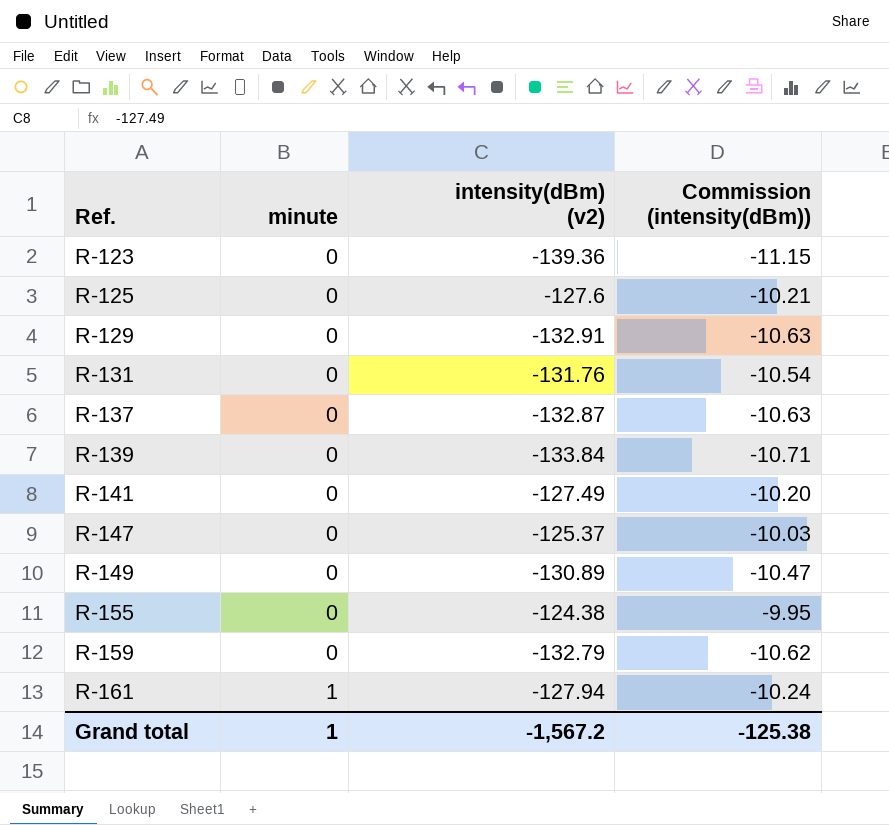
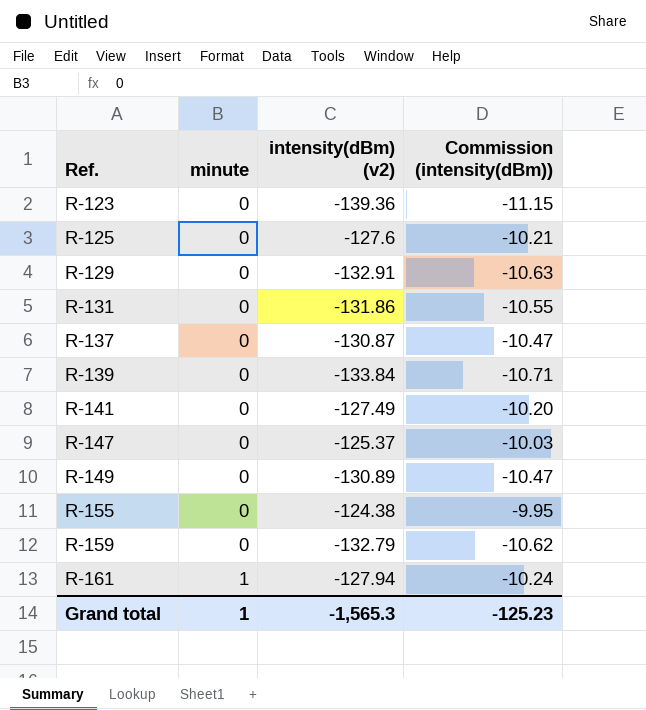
R-131 | intensity(dBm) (v2): -131.76 -> -131.86
R-131 | Commission (intensity(dBm)): -10.54 -> -10.55
R-137 | intensity(dBm) (v2): -132.87 -> -130.87
R-137 | Commission (intensity(dBm)): -10.63 -> -10.47
Grand total | intensity(dBm) (v2): -1,567.2 -> -1,565.3
Grand total | Commission (intensity(dBm)): -125.38 -> -125.23

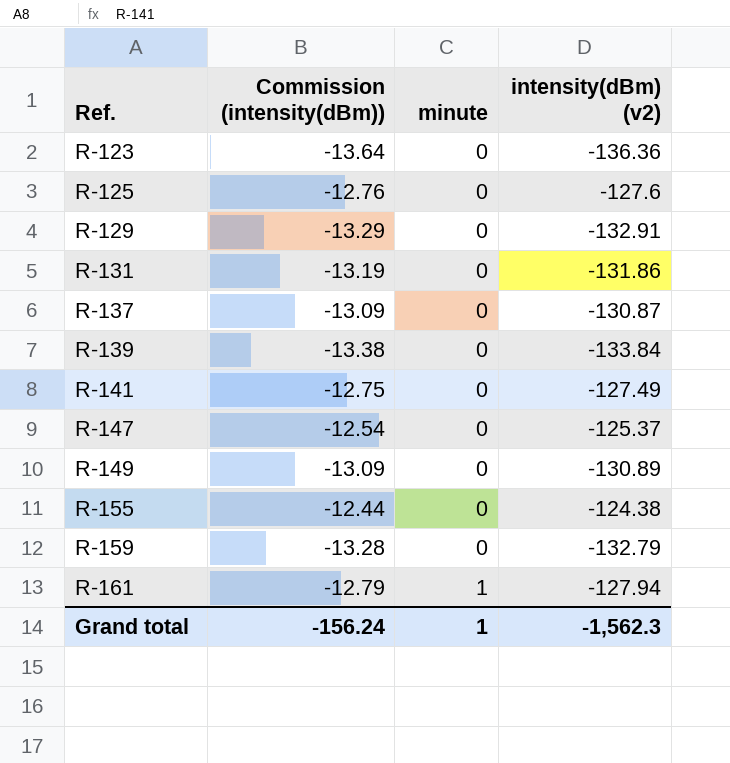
column Commission (intensity(dBm)) | formula: [intensity(dBm) (v2)] * 0.08 -> [intensity(dBm) (v2)] * 0.1
column Commission (intensity(dBm)) | position: 4 -> 2
R-123 | intensity(dBm) (v2): -139.36 -> -136.36
Grand total | Commission (intensity(dBm)): -125.23 -> -156.24
Grand total | intensity(dBm) (v2): -1,565.3 -> -1,562.3

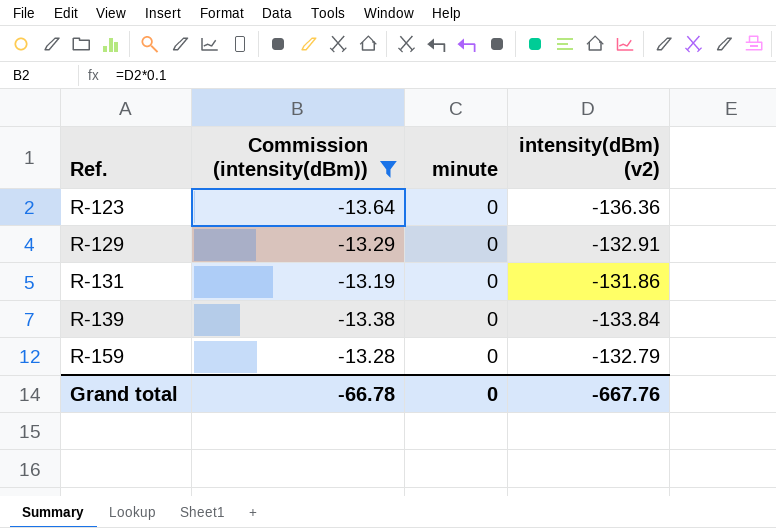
filter: none -> Commission (intensity(dBm)) <= -13.19
Grand total | Commission (intensity(dBm)): -156.24 -> -66.78
Grand total | minute: 1 -> 0
Grand total | intensity(dBm) (v2): -1,562.3 -> -667.76

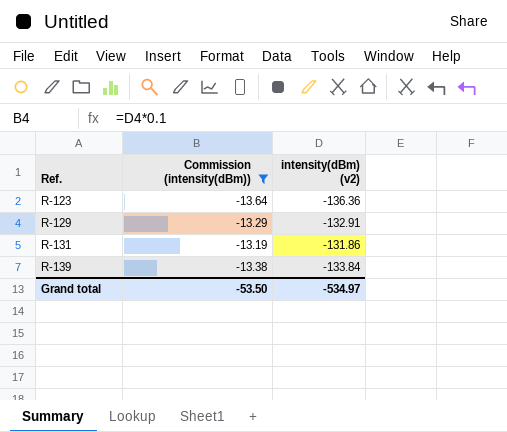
column minute | position: 3 -> none
row R-159: -13.28 | 0 | -132.79 -> none
Grand total | Commission (intensity(dBm)): -66.78 -> -53.50
Grand total | intensity(dBm) (v2): -667.76 -> -534.97

